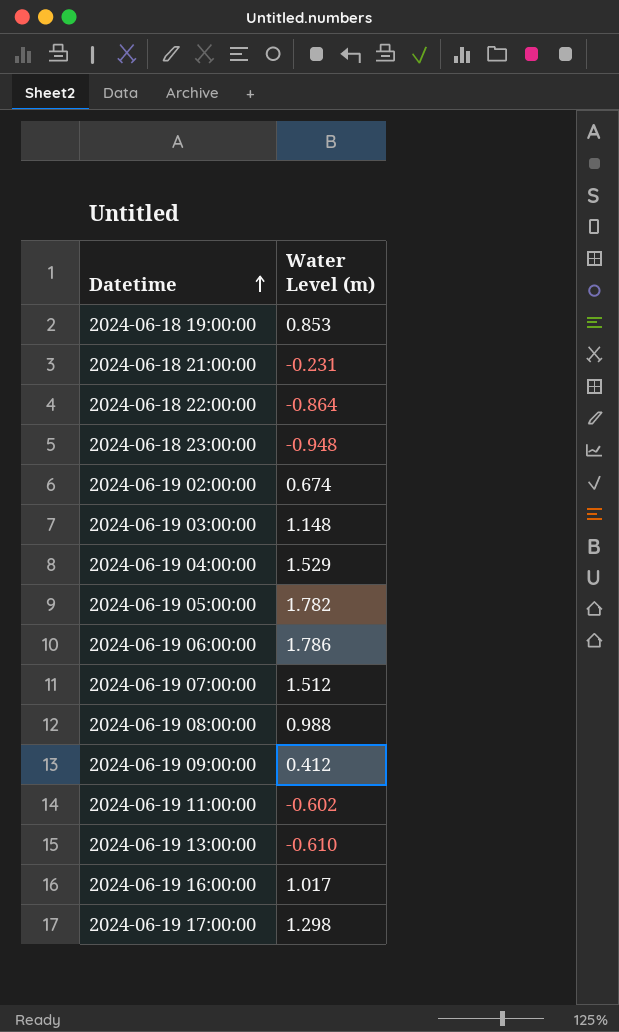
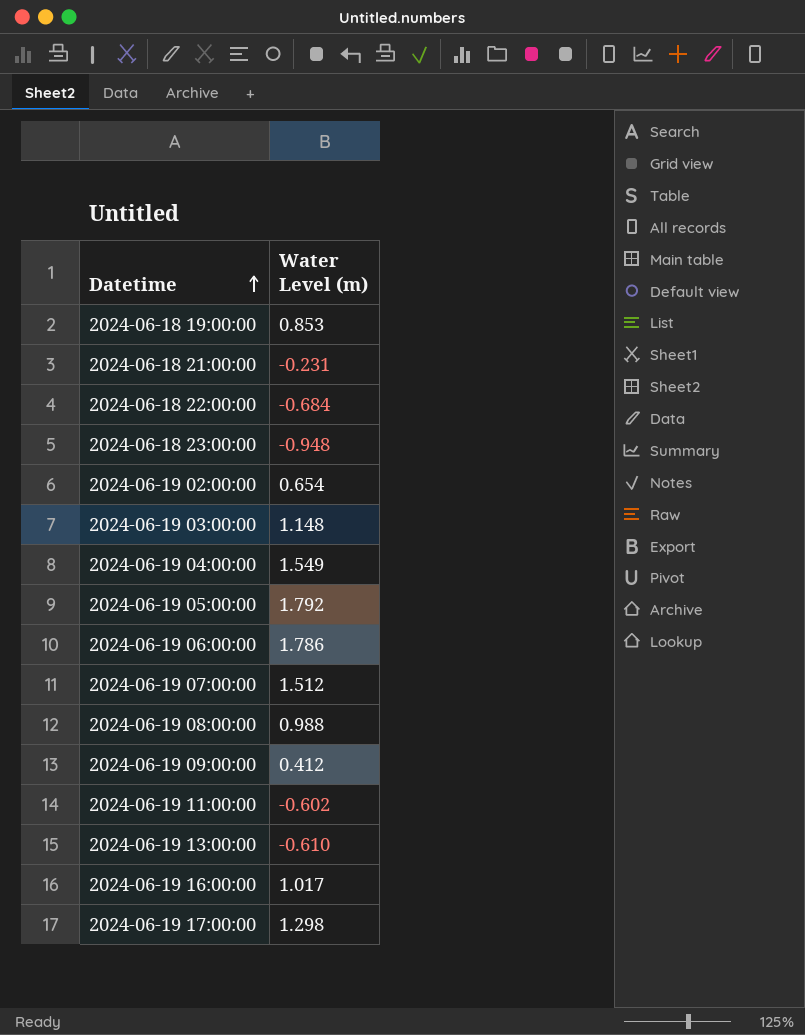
2024-06-18 22:00:00 | Water Level (m): -0.864 -> -0.684
2024-06-19 02:00:00 | Water Level (m): 0.674 -> 0.654
2024-06-19 04:00:00 | Water Level (m): 1.529 -> 1.549
2024-06-19 05:00:00 | Water Level (m): 1.782 -> 1.792

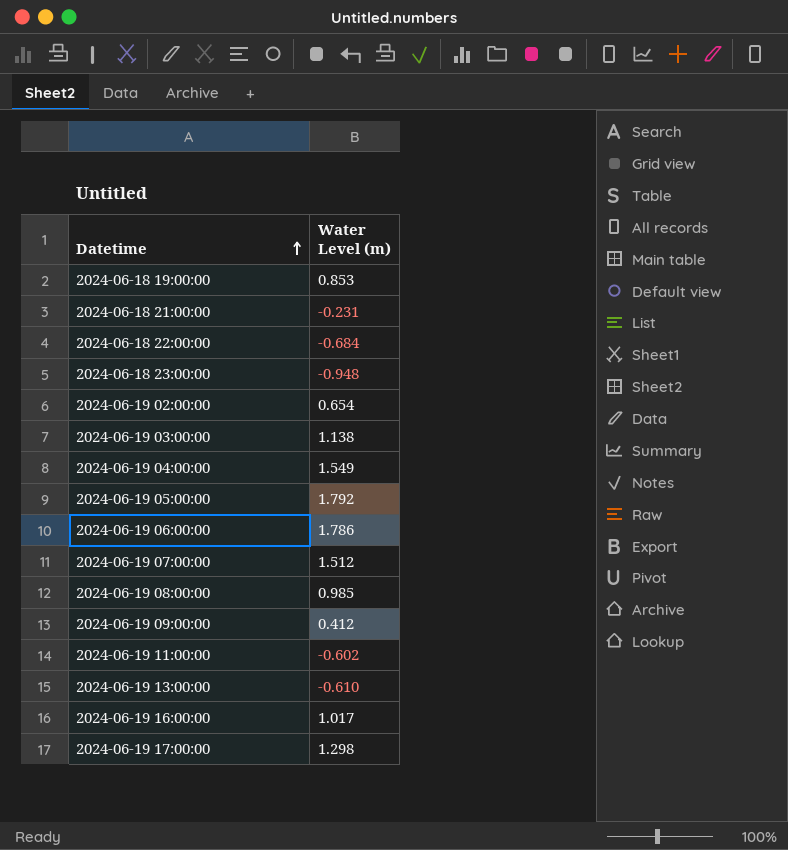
2024-06-19 03:00:00 | Water Level (m): 1.148 -> 1.138
2024-06-19 08:00:00 | Water Level (m): 0.988 -> 0.985

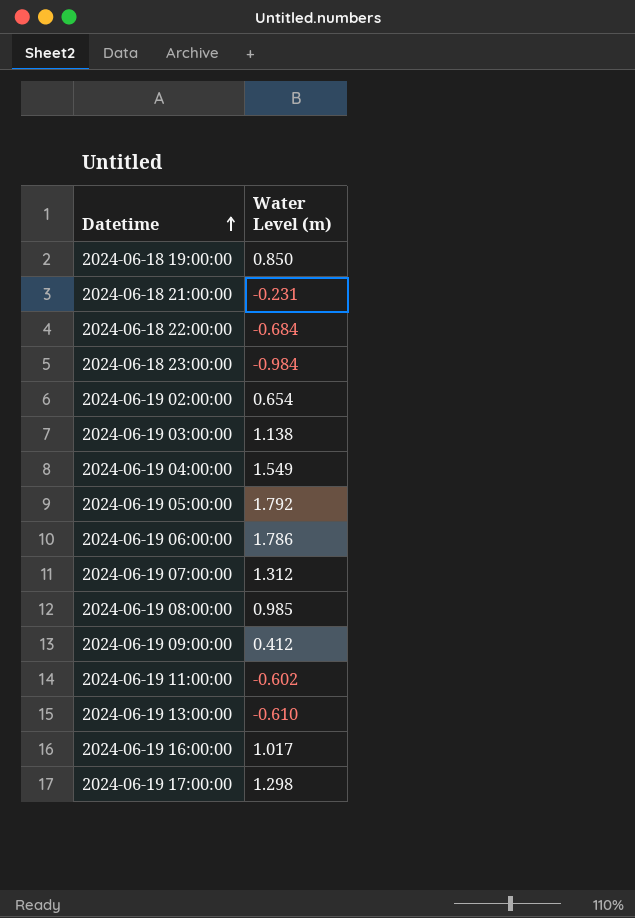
2024-06-18 19:00:00 | Water Level (m): 0.853 -> 0.850
2024-06-18 23:00:00 | Water Level (m): -0.948 -> -0.984
2024-06-19 07:00:00 | Water Level (m): 1.512 -> 1.312

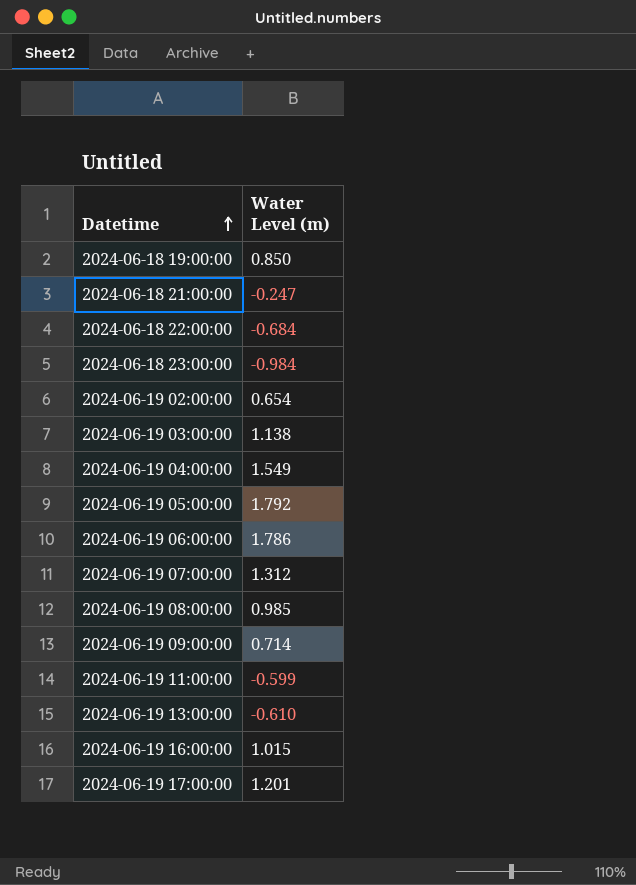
2024-06-18 21:00:00 | Water Level (m): -0.231 -> -0.247
2024-06-19 09:00:00 | Water Level (m): 0.412 -> 0.714
2024-06-19 11:00:00 | Water Level (m): -0.602 -> -0.599
2024-06-19 16:00:00 | Water Level (m): 1.017 -> 1.015
2024-06-19 17:00:00 | Water Level (m): 1.298 -> 1.201

